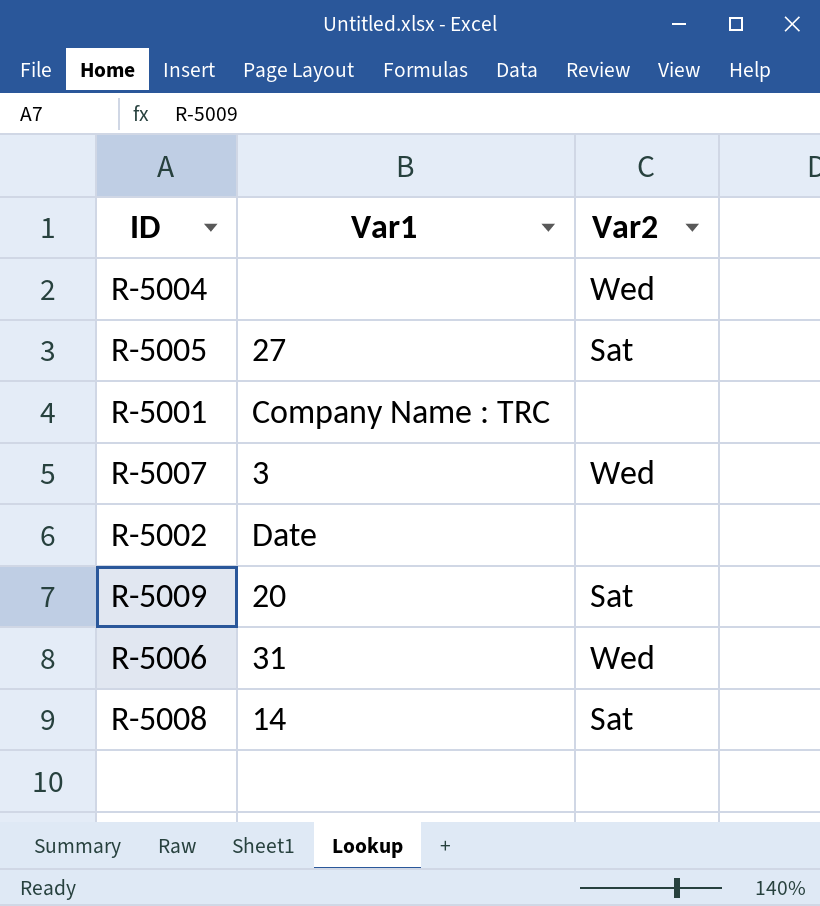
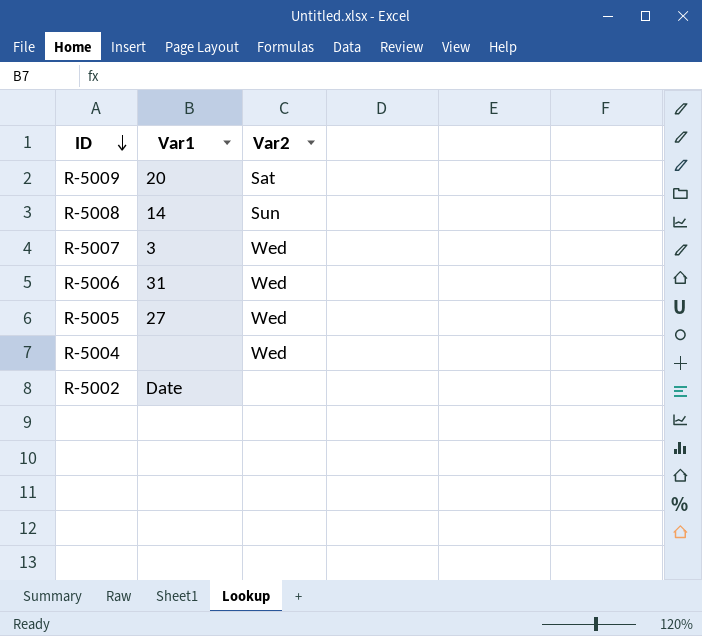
row order: none -> ID descending
row R-5001: Company Name : TRC | none -> none
R-5008 | Var2: Sat -> Sun
R-5005 | Var2: Sat -> Wed

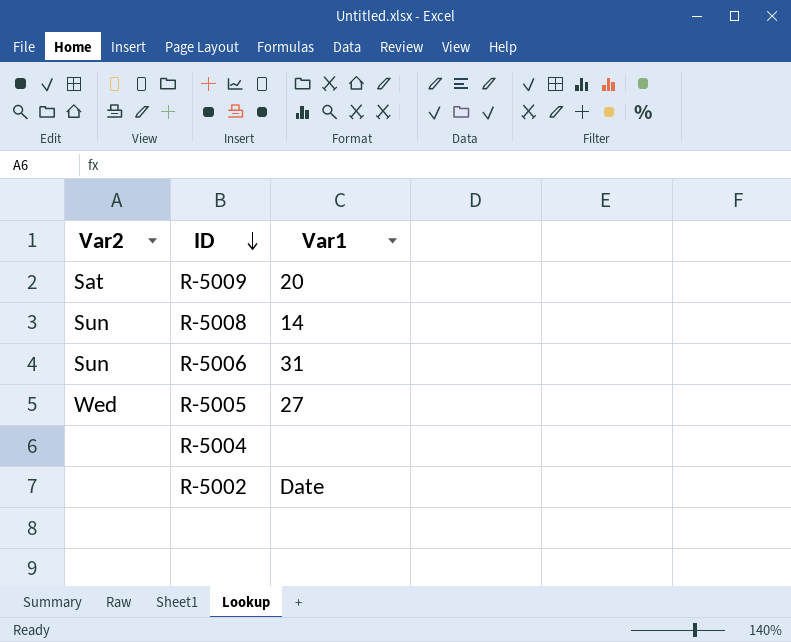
column Var2 | position: 3 -> 1
row R-5007: 3 | Wed -> none
R-5006 | Var2: Wed -> Sun
R-5004 | Var2: Wed -> none

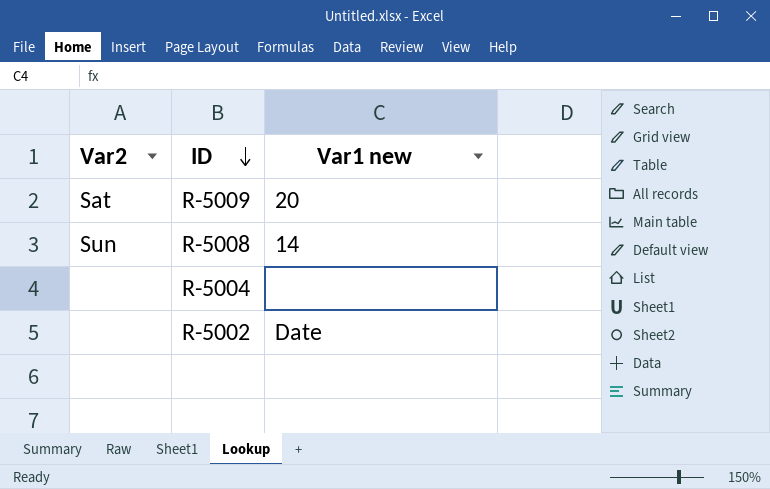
column name: Var1 -> Var1 new
row R-5006: Sun | 31 -> none
row R-5005: Wed | 27 -> none

